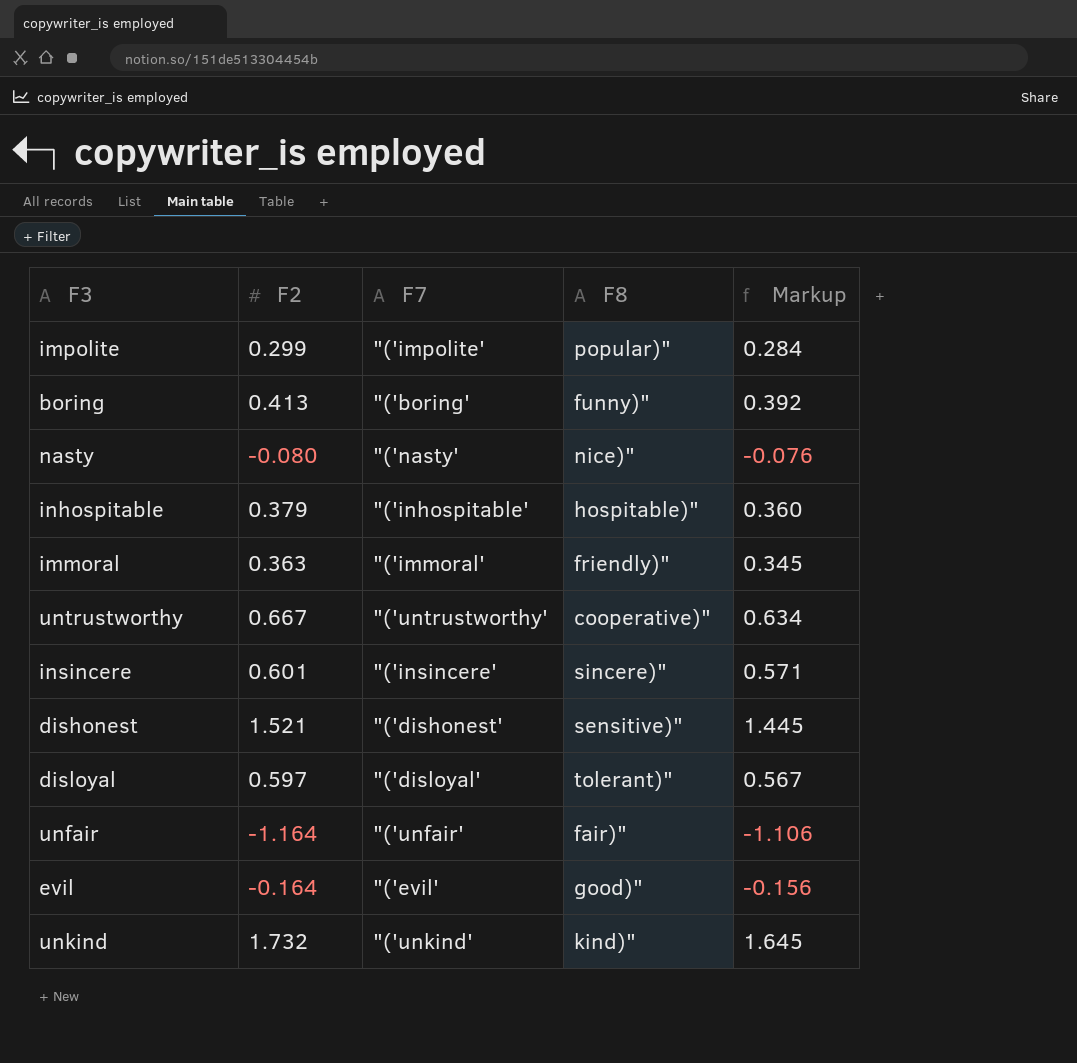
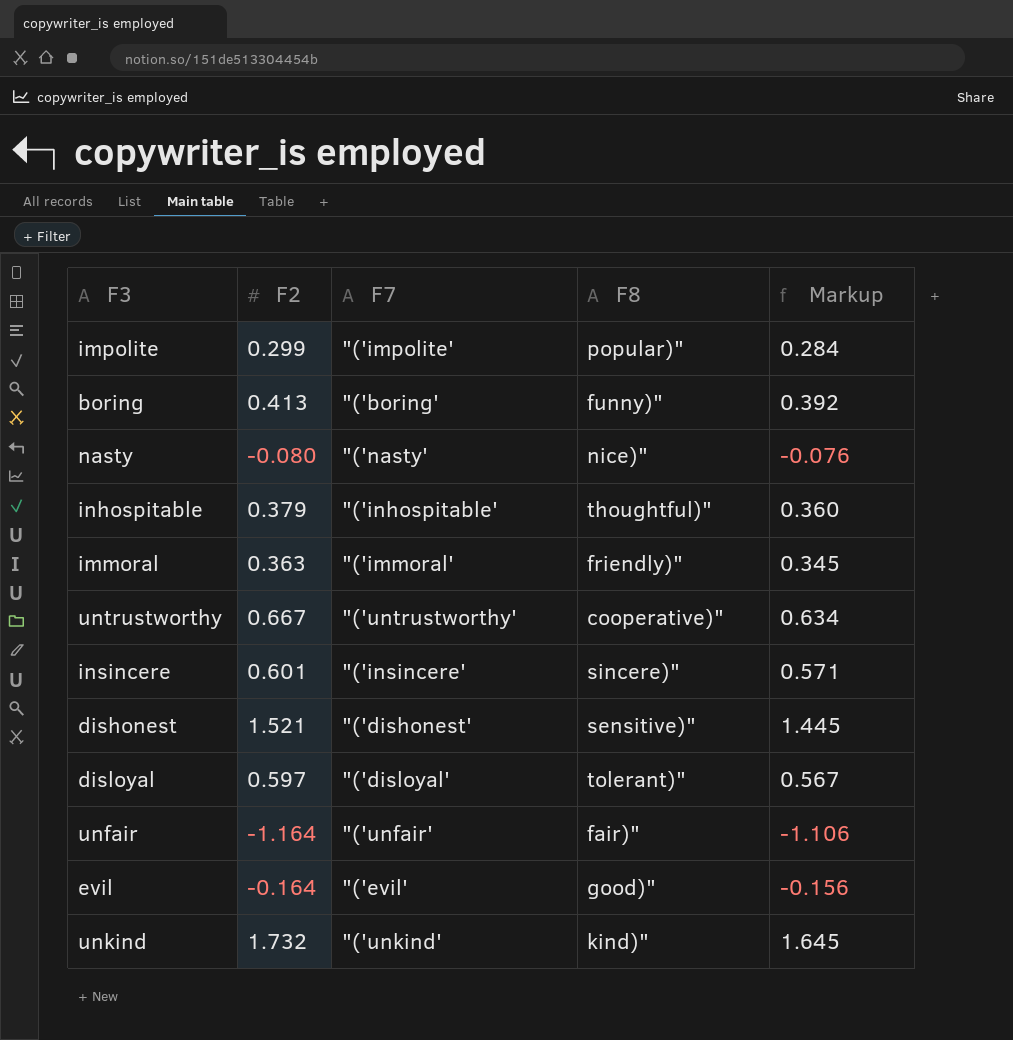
inhospitable | F8: hospitable)" -> thoughtful)"

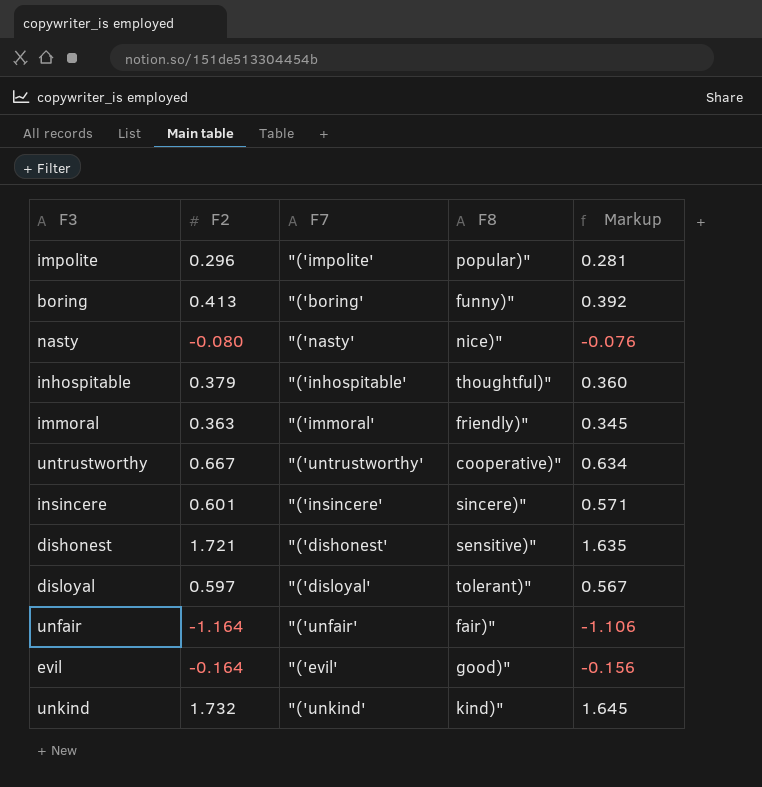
impolite | F2: 0.299 -> 0.296
impolite | Markup: 0.284 -> 0.281
dishonest | F2: 1.521 -> 1.721
dishonest | Markup: 1.445 -> 1.635

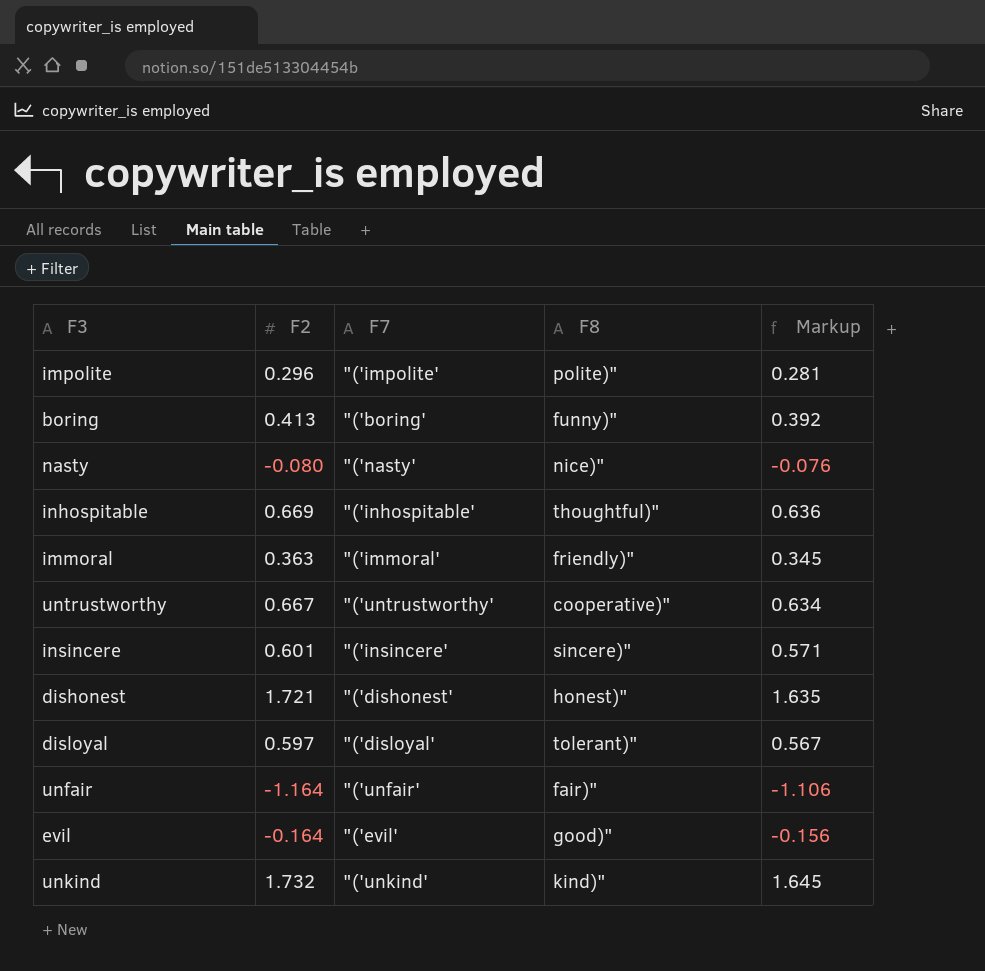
impolite | F8: popular)" -> polite)"
inhospitable | F2: 0.379 -> 0.669
inhospitable | Markup: 0.360 -> 0.636
dishonest | F8: sensitive)" -> honest)"

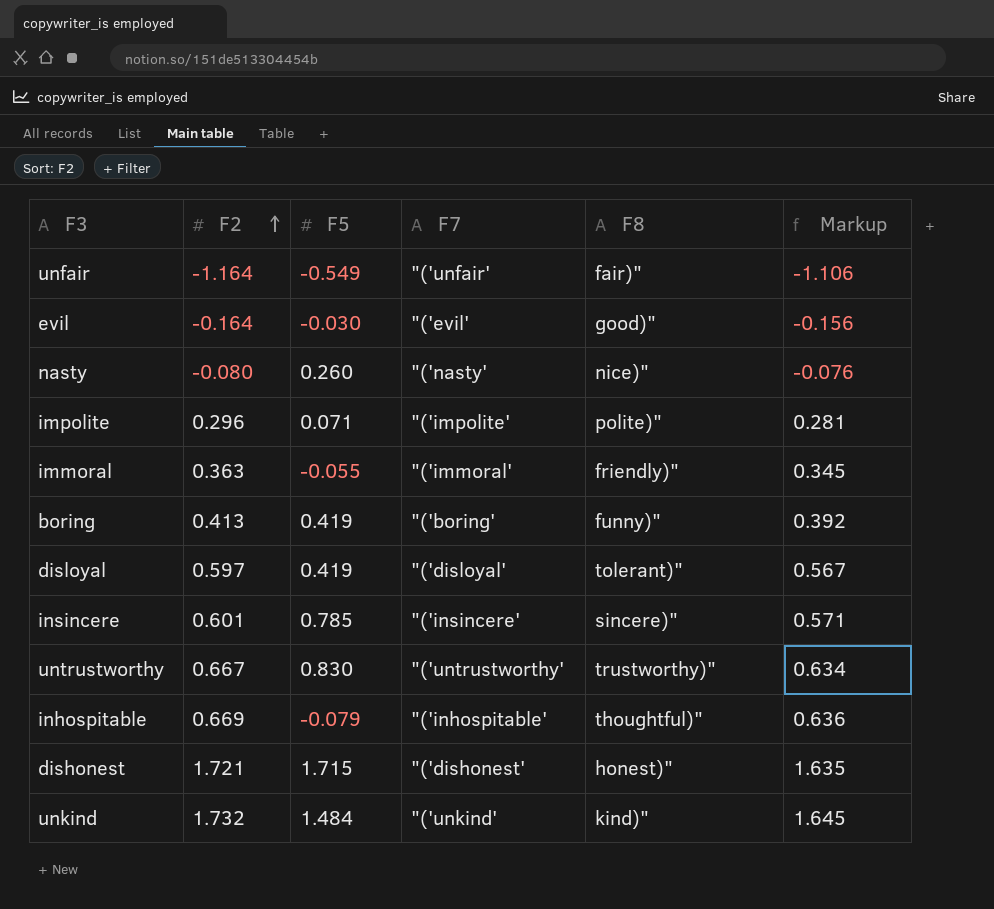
row order: none -> F2 ascending
column F5 | position: none -> 3
untrustworthy | F8: cooperative)" -> trustworthy)"

